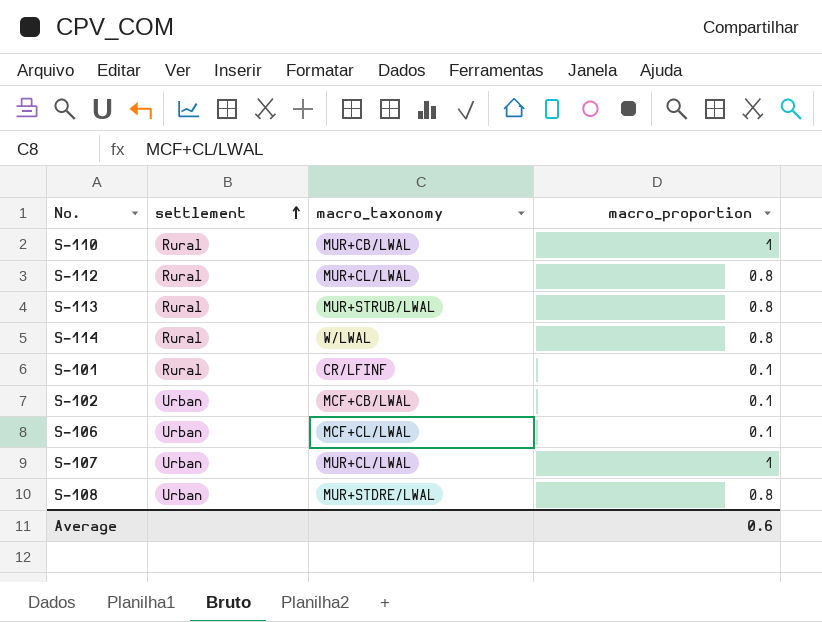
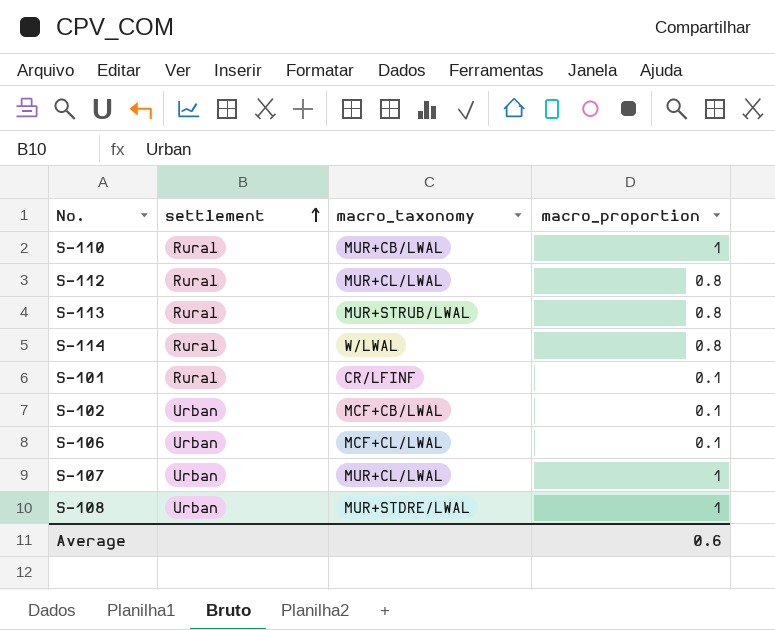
S-108 | macro_proportion: 0.8 -> 1

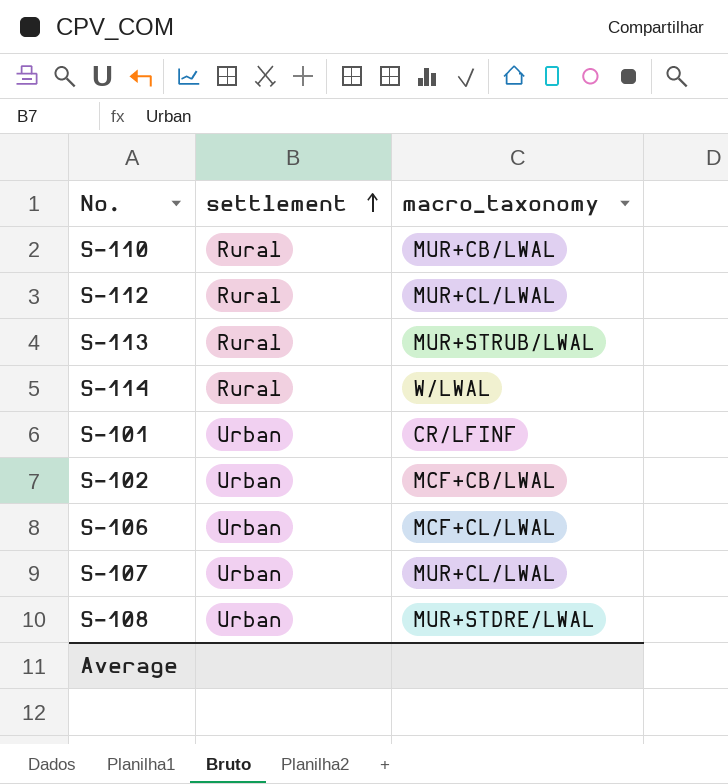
column macro_proportion | position: 4 -> none
S-101 | settlement: Rural -> Urban

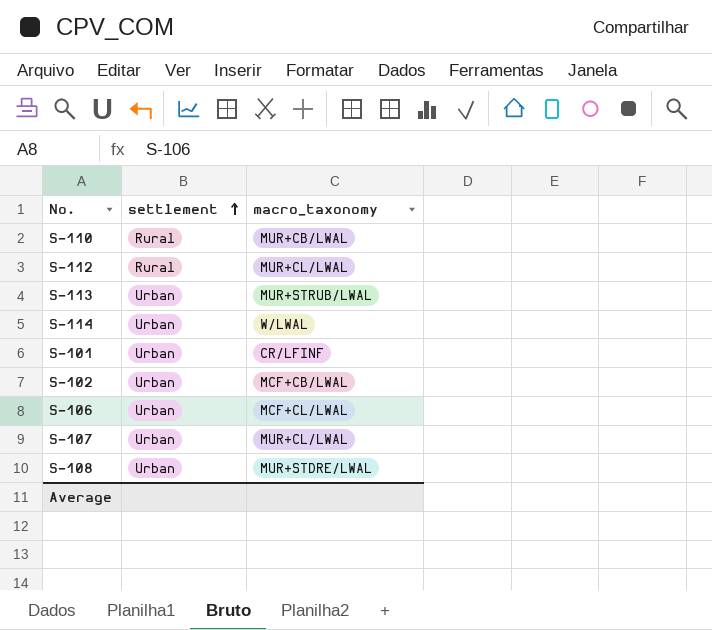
S-113 | settlement: Rural -> Urban
S-114 | settlement: Rural -> Urban

